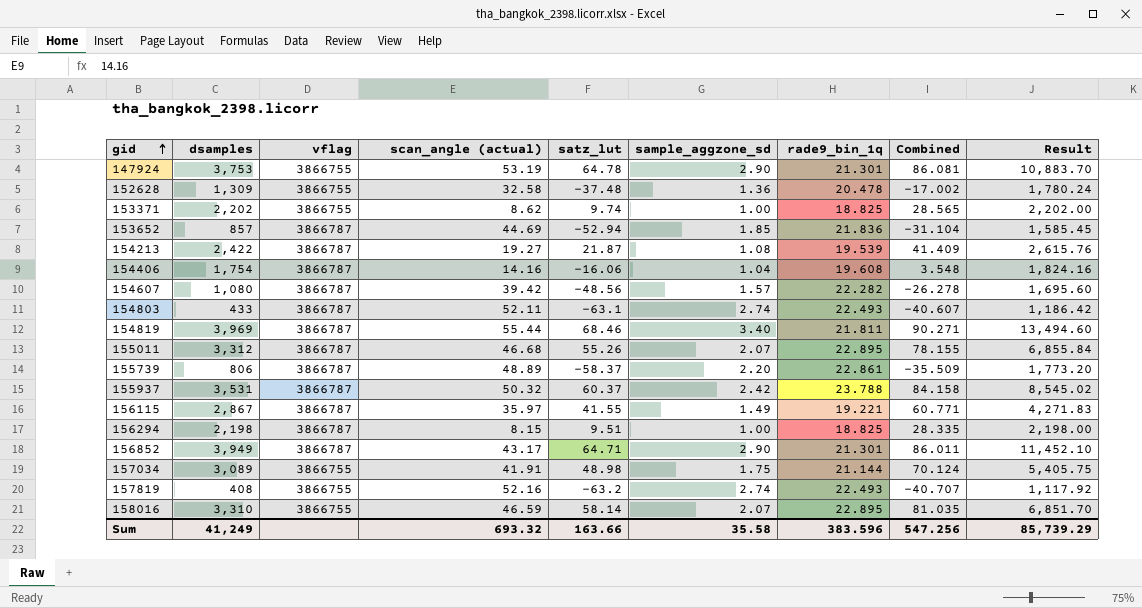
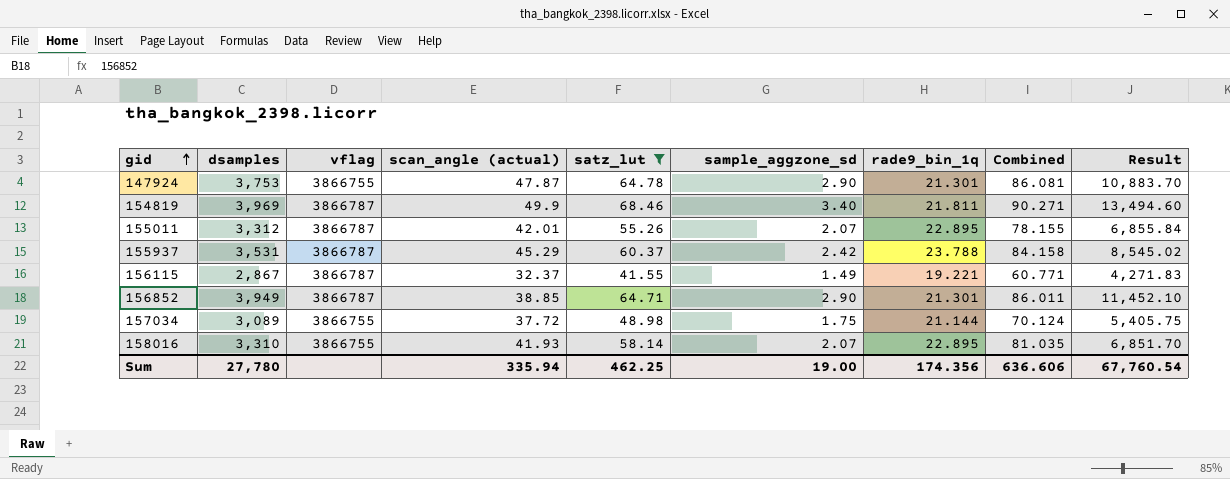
filter: none -> satz_lut >= 41.55
147924 | scan_angle (actual): 53.19 -> 47.87
154819 | scan_angle (actual): 55.44 -> 49.9
155011 | scan_angle (actual): 46.68 -> 42.01
155937 | scan_angle (actual): 50.32 -> 45.29
156115 | scan_angle (actual): 35.97 -> 32.37
156852 | scan_angle (actual): 43.17 -> 38.85
157034 | scan_angle (actual): 41.91 -> 37.72
158016 | scan_angle (actual): 46.59 -> 41.93
Sum | dsamples: 41,249 -> 27,780
Sum | scan_angle (actual): 693.32 -> 335.94
Sum | satz_lut: 163.66 -> 462.25
Sum | sample_aggzone_sd: 35.58 -> 19.00
Sum | rade9_bin_1q: 383.596 -> 174.356
Sum | Combined: 547.256 -> 636.606
Sum | Result: 85,739.29 -> 67,760.54

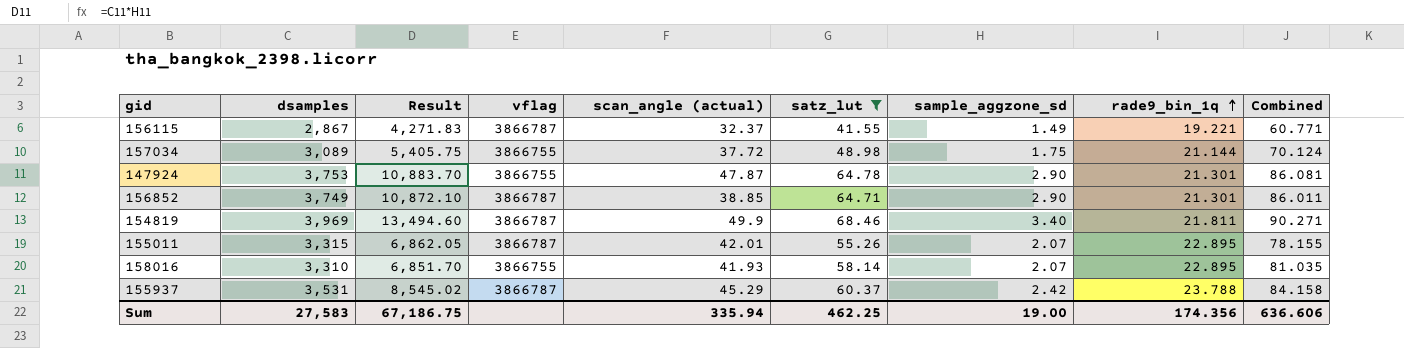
row order: gid ascending -> rade9_bin_1q ascending
column Result | position: 9 -> 3
156852 | dsamples: 3,949 -> 3,749
156852 | Result: 11,452.10 -> 10,872.10
155011 | dsamples: 3,312 -> 3,315
155011 | Result: 6,855.84 -> 6,862.05
Sum | dsamples: 27,780 -> 27,583
Sum | Result: 67,760.54 -> 67,186.75

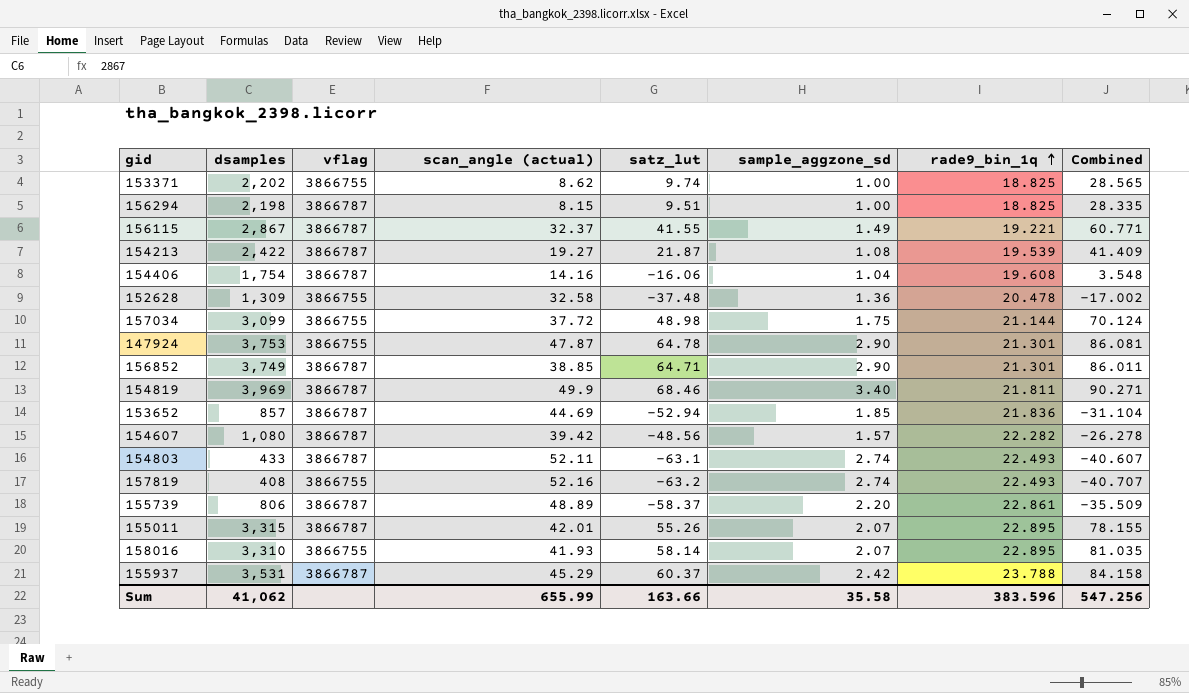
filter: satz_lut >= 41.55 -> none
column Result | formula: [dsamples] * [sample_aggzone_sd] -> none
157034 | dsamples: 3,089 -> 3,099
Sum | dsamples: 27,583 -> 41,062
Sum | scan_angle (actual): 335.94 -> 655.99
Sum | satz_lut: 462.25 -> 163.66
Sum | sample_aggzone_sd: 19.00 -> 35.58
Sum | rade9_bin_1q: 174.356 -> 383.596
Sum | Combined: 636.606 -> 547.256

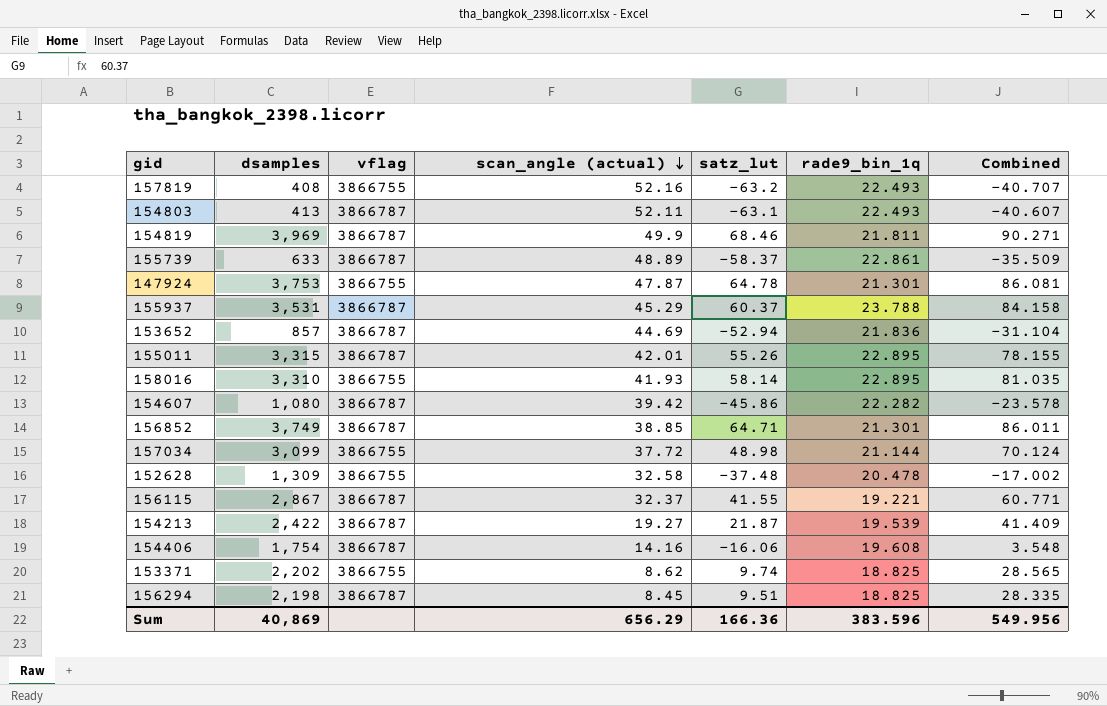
row order: rade9_bin_1q ascending -> scan_angle (actual) descending
column sample_aggzone_sd | position: 6 -> none
154803 | dsamples: 433 -> 413
155739 | dsamples: 806 -> 633
154607 | satz_lut: -48.56 -> -45.86
154607 | Combined: -26.278 -> -23.578
156294 | scan_angle (actual): 8.15 -> 8.45
Sum | dsamples: 41,062 -> 40,869
Sum | scan_angle (actual): 655.99 -> 656.29
Sum | satz_lut: 163.66 -> 166.36
Sum | Combined: 547.256 -> 549.956

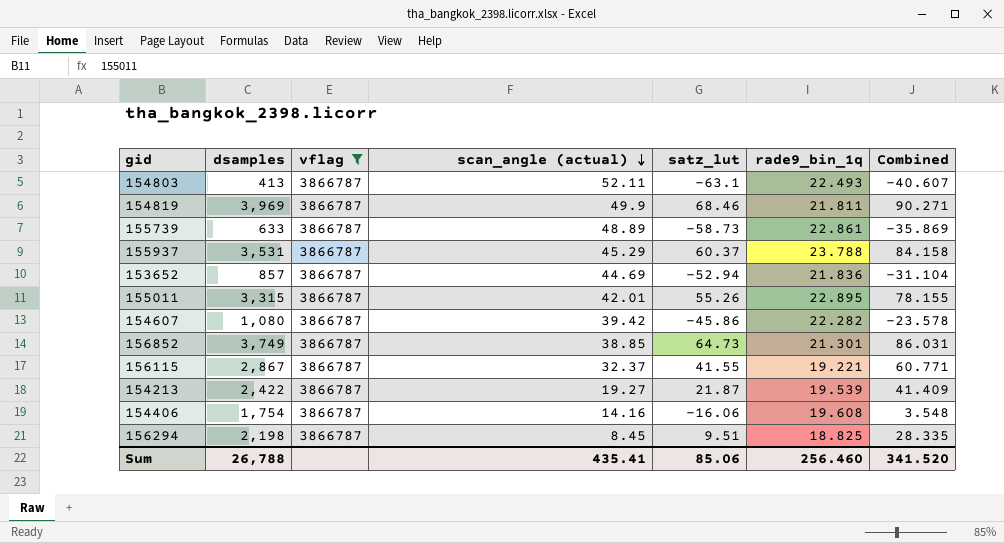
filter: none -> vflag = 3866787
155739 | satz_lut: -58.37 -> -58.73
155739 | Combined: -35.509 -> -35.869
156852 | satz_lut: 64.71 -> 64.73
156852 | Combined: 86.011 -> 86.031
Sum | dsamples: 40,869 -> 26,788
Sum | scan_angle (actual): 656.29 -> 435.41
Sum | satz_lut: 166.36 -> 85.06
Sum | rade9_bin_1q: 383.596 -> 256.460
Sum | Combined: 549.956 -> 341.520

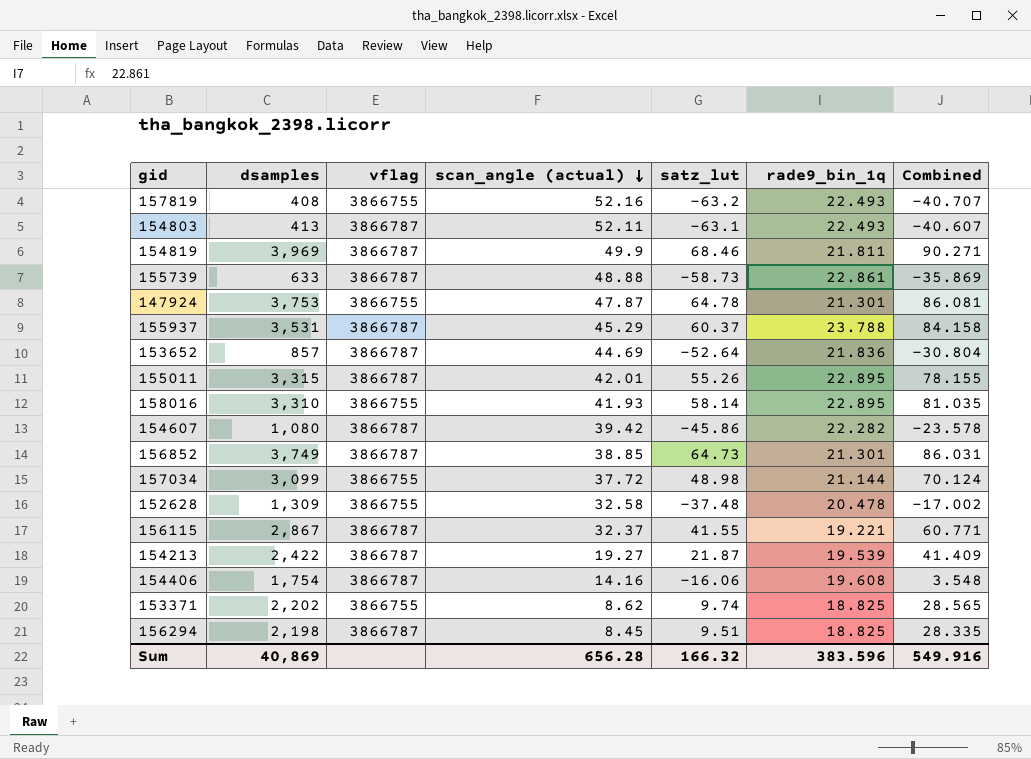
filter: vflag = 3866787 -> none
155739 | scan_angle (actual): 48.89 -> 48.88
153652 | satz_lut: -52.94 -> -52.64
153652 | Combined: -31.104 -> -30.804
Sum | dsamples: 26,788 -> 40,869
Sum | scan_angle (actual): 435.41 -> 656.28
Sum | satz_lut: 85.06 -> 166.32
Sum | rade9_bin_1q: 256.460 -> 383.596
Sum | Combined: 341.520 -> 549.916

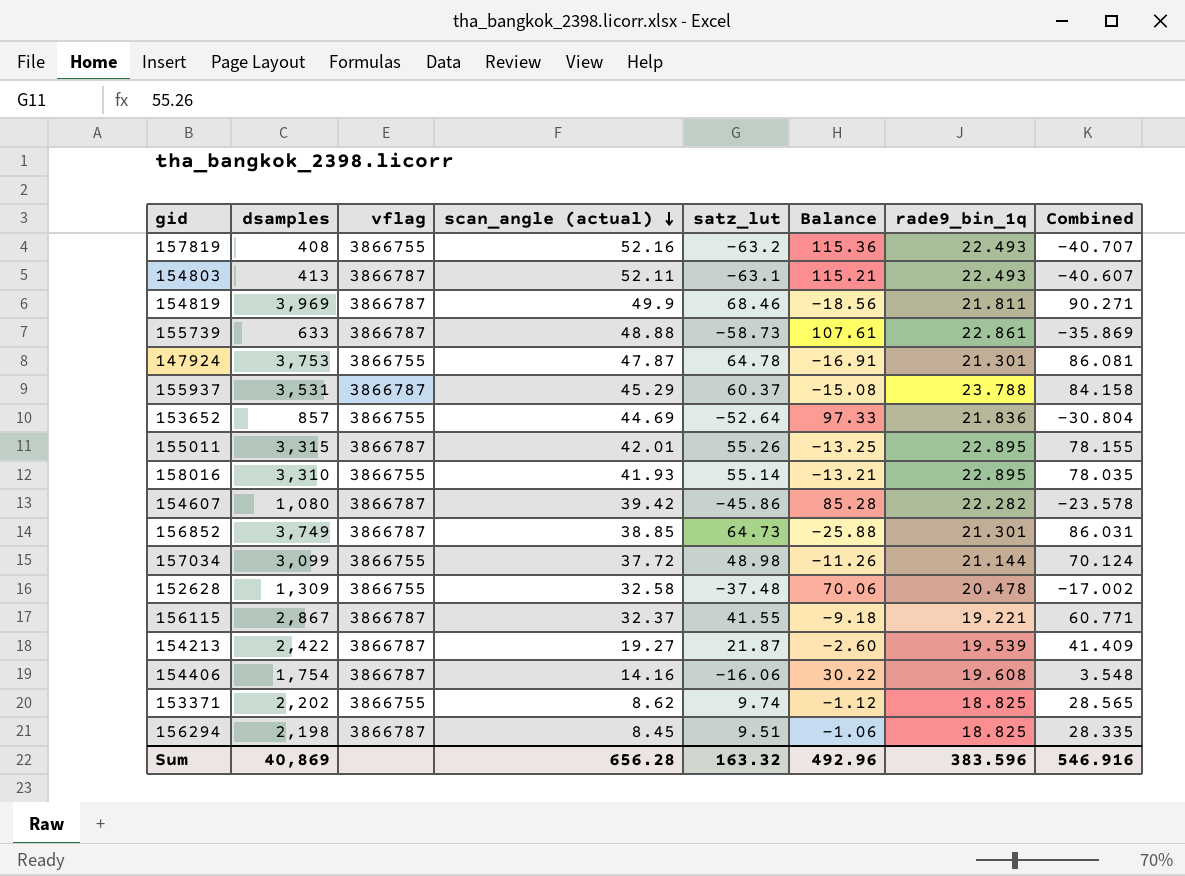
column Balance | formula: none -> [scan_angle (actual)] - [satz_lut]
153652 | vflag: 3866787 -> 3866755
158016 | satz_lut: 58.14 -> 55.14
158016 | Combined: 81.035 -> 78.035
Sum | satz_lut: 166.32 -> 163.32
Sum | Combined: 549.916 -> 546.916

